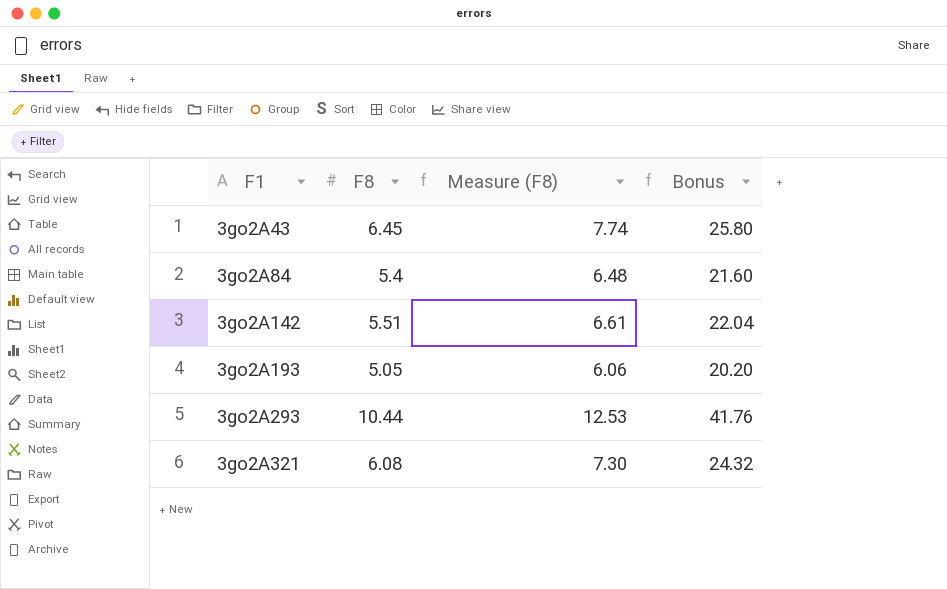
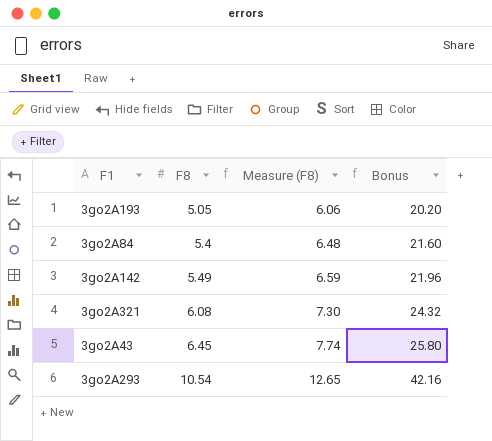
row order: F1 ascending -> F8 ascending
3go2A142 | F8: 5.51 -> 5.49
3go2A142 | Measure (F8): 6.61 -> 6.59
3go2A142 | Bonus: 22.04 -> 21.96
3go2A293 | F8: 10.44 -> 10.54
3go2A293 | Measure (F8): 12.53 -> 12.65
3go2A293 | Bonus: 41.76 -> 42.16

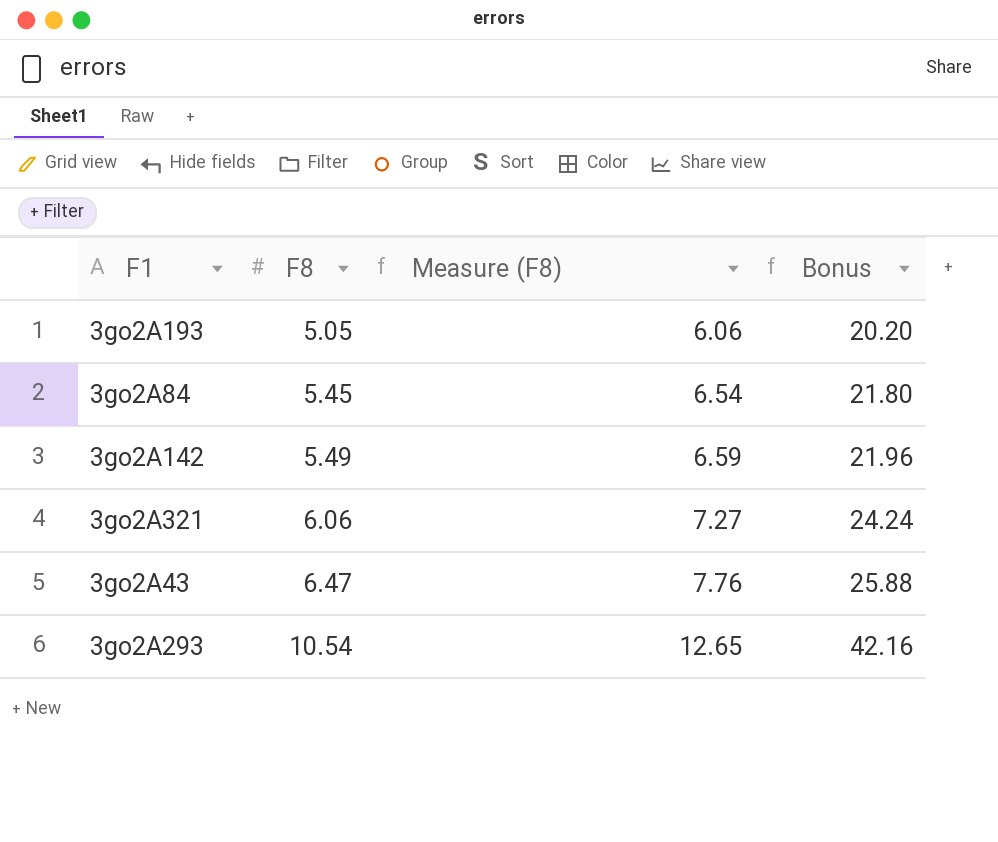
3go2A84 | F8: 5.4 -> 5.45
3go2A84 | Measure (F8): 6.48 -> 6.54
3go2A84 | Bonus: 21.60 -> 21.80
3go2A321 | F8: 6.08 -> 6.06
3go2A321 | Measure (F8): 7.30 -> 7.27
3go2A321 | Bonus: 24.32 -> 24.24
3go2A43 | F8: 6.45 -> 6.47
3go2A43 | Measure (F8): 7.74 -> 7.76
3go2A43 | Bonus: 25.80 -> 25.88

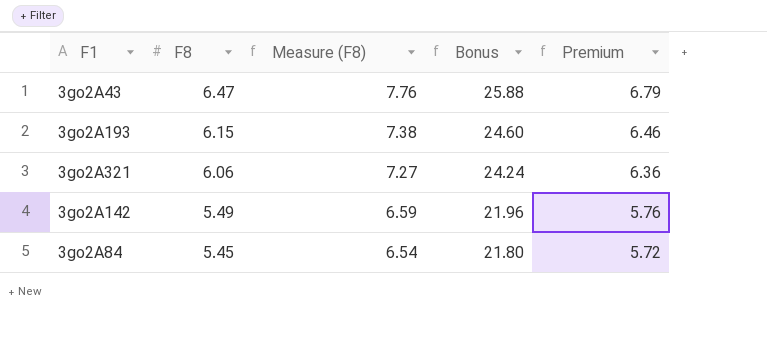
row order: F8 ascending -> F8 descending
column Premium | formula: none -> [F8] * 1.05
row 3go2A293: 10.54 | 12.65 | 42.16 -> none
3go2A193 | F8: 5.05 -> 6.15
3go2A193 | Measure (F8): 6.06 -> 7.38
3go2A193 | Bonus: 20.20 -> 24.60

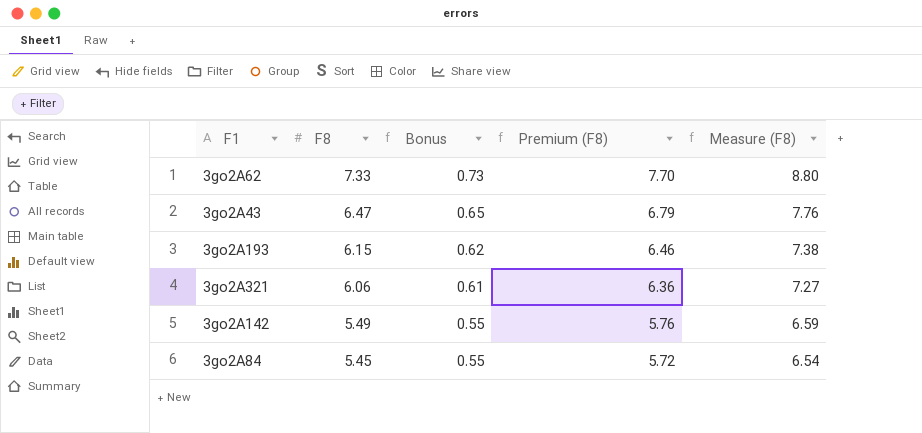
column Bonus | formula: [F8] * 4 -> [F8] * 0.1
column name: Premium -> Premium (F8)
column Measure (F8) | position: 3 -> 5
row 3go2A62: none -> 7.33 | 0.73 | 7.70 | 8.80

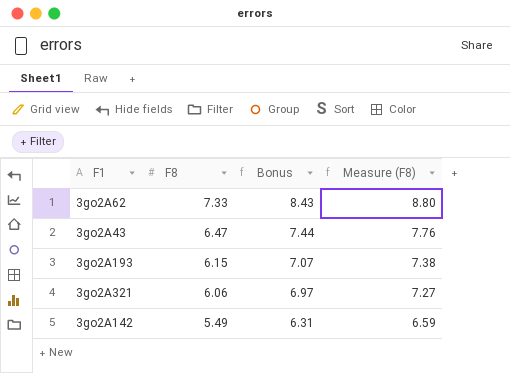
column Premium (F8) | formula: [F8] * 1.05 -> none
column Bonus | formula: [F8] * 0.1 -> [F8] * 1.15
row 3go2A84: 5.45 | 0.55 | 5.72 | 6.54 -> none

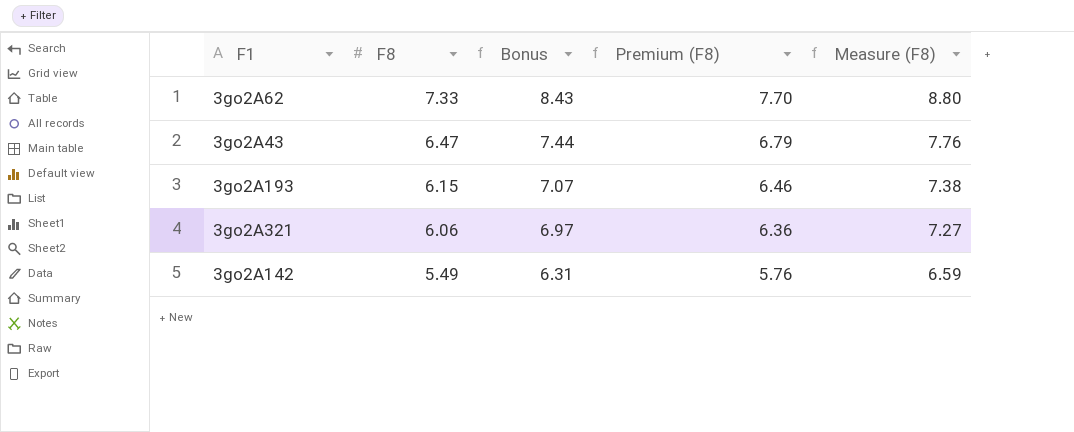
column Premium (F8) | formula: none -> [F8] * 1.05

